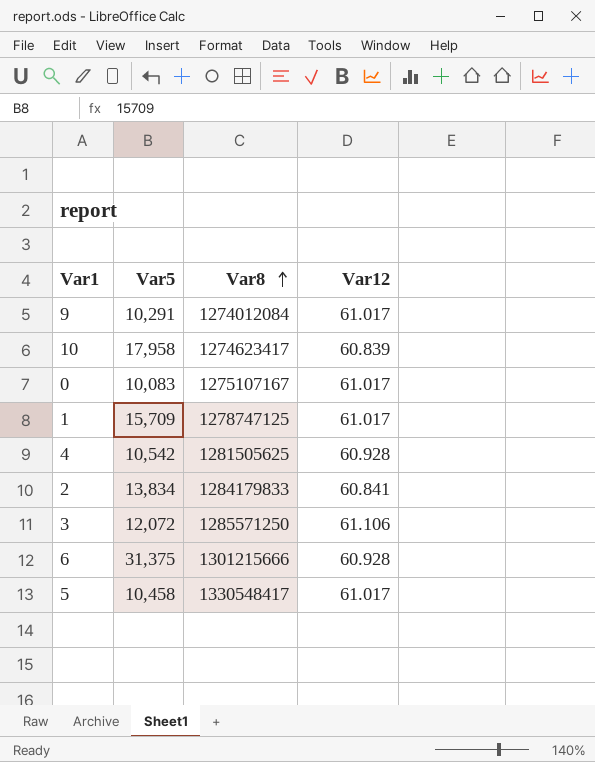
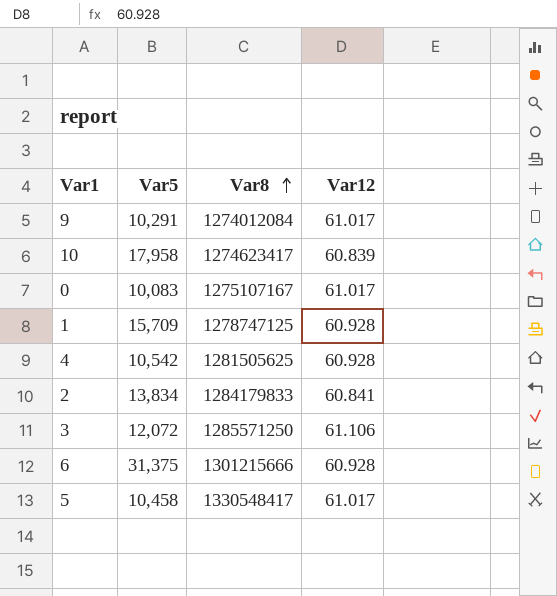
1 | Var12: 61.017 -> 60.928

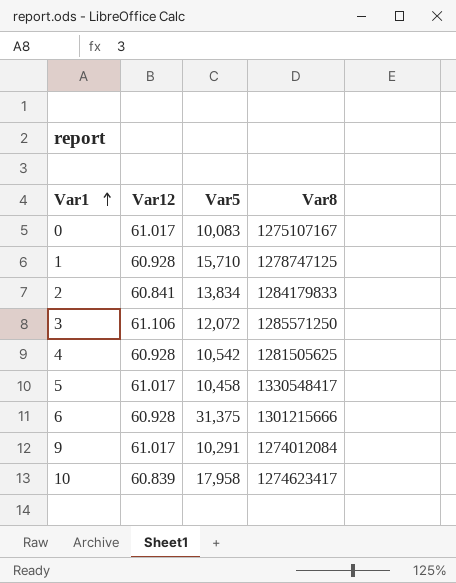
row order: Var8 ascending -> Var1 ascending
column Var12 | position: 4 -> 2
1 | Var5: 15,709 -> 15,710

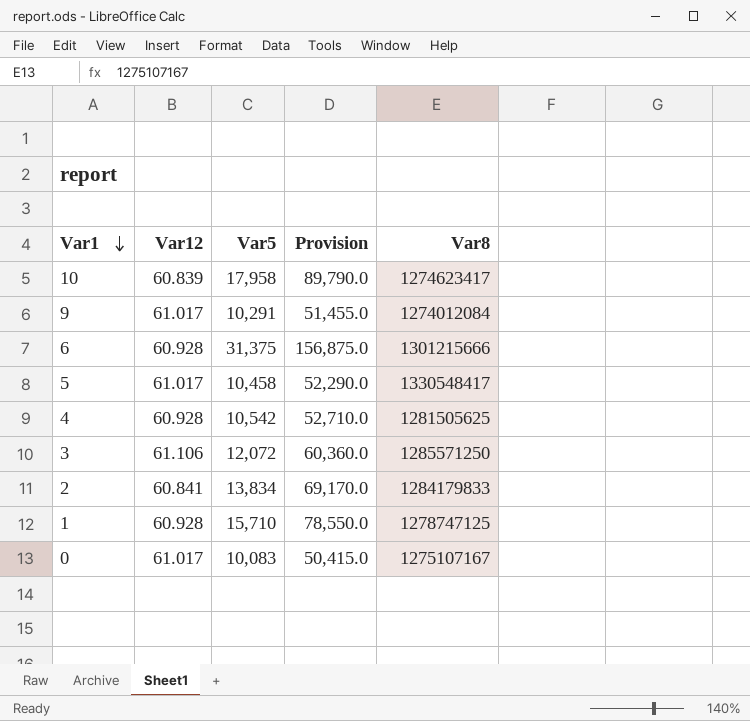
row order: Var1 ascending -> Var1 descending
column Provision | formula: none -> [Var5] * 5

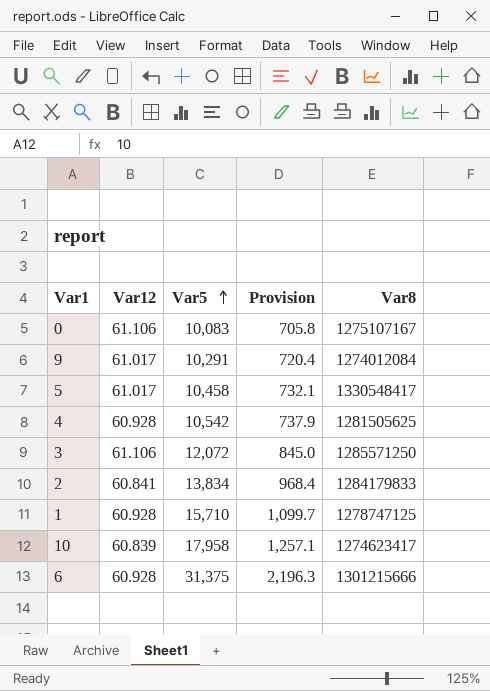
row order: Var1 descending -> Var5 ascending
column Provision | formula: [Var5] * 5 -> [Var5] * 0.07
0 | Var12: 61.017 -> 61.106

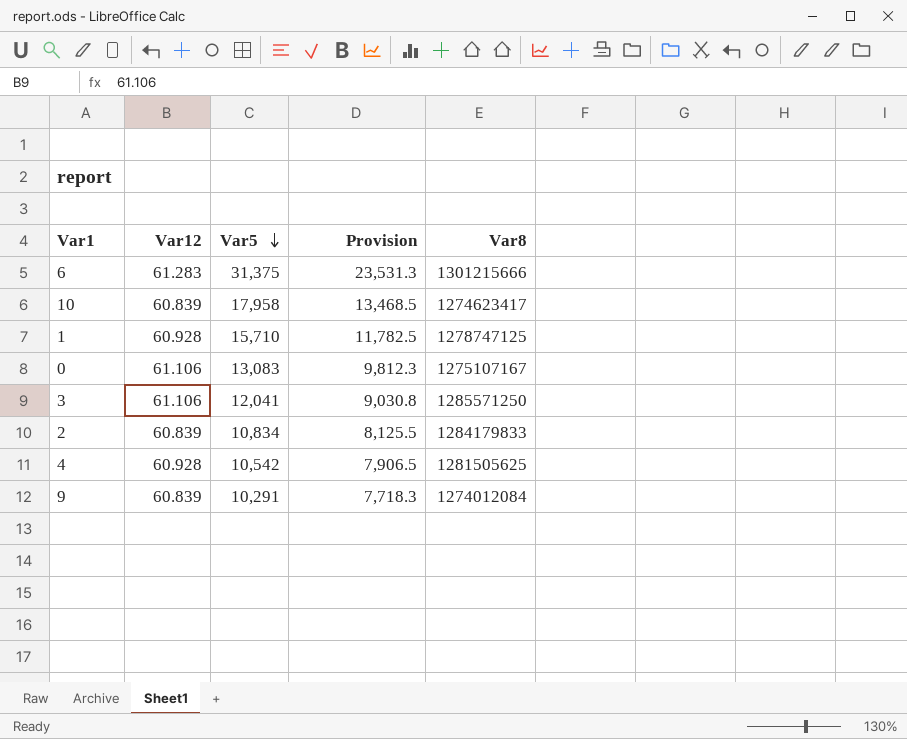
row order: Var5 ascending -> Var5 descending
column Provision | formula: [Var5] * 0.07 -> [Var5] * 0.75
row 5: 61.017 | 10,458 | 732.1 | 1330548417 -> none
6 | Var12: 60.928 -> 61.283
0 | Var5: 10,083 -> 13,083
3 | Var5: 12,072 -> 12,041
2 | Var12: 60.841 -> 60.839
2 | Var5: 13,834 -> 10,834
9 | Var12: 61.017 -> 60.839

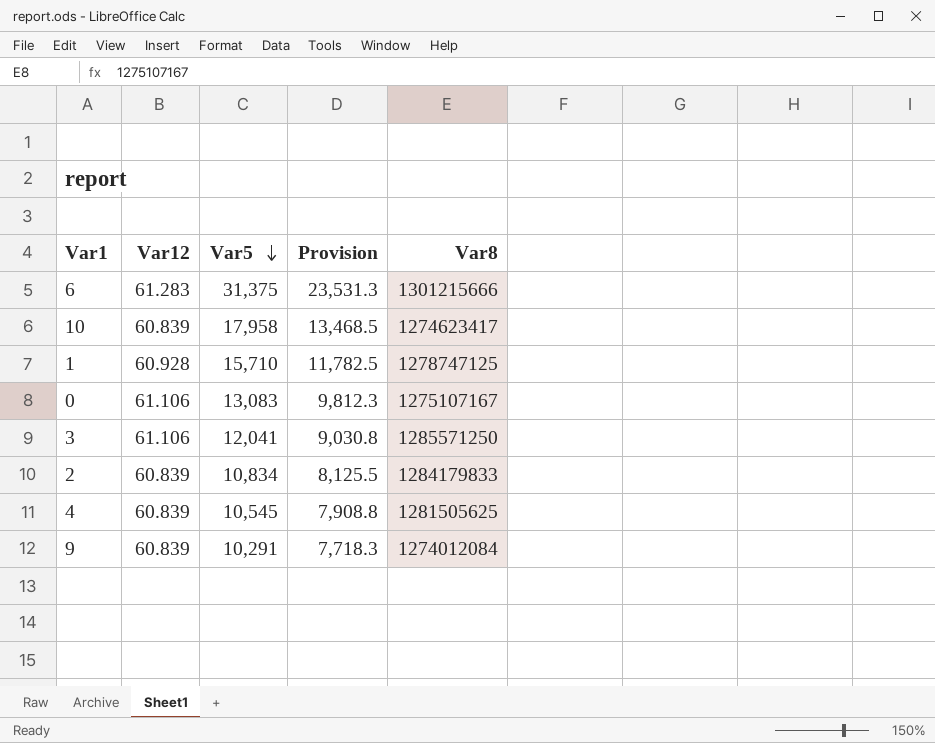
4 | Var12: 60.928 -> 60.839
4 | Var5: 10,542 -> 10,545
4 | Provision: 7,906.5 -> 7,908.8

